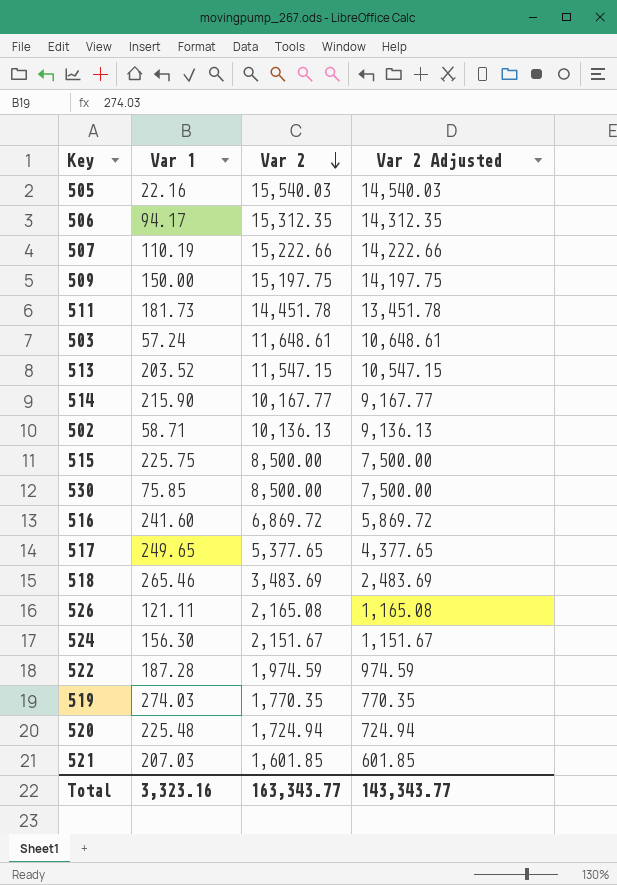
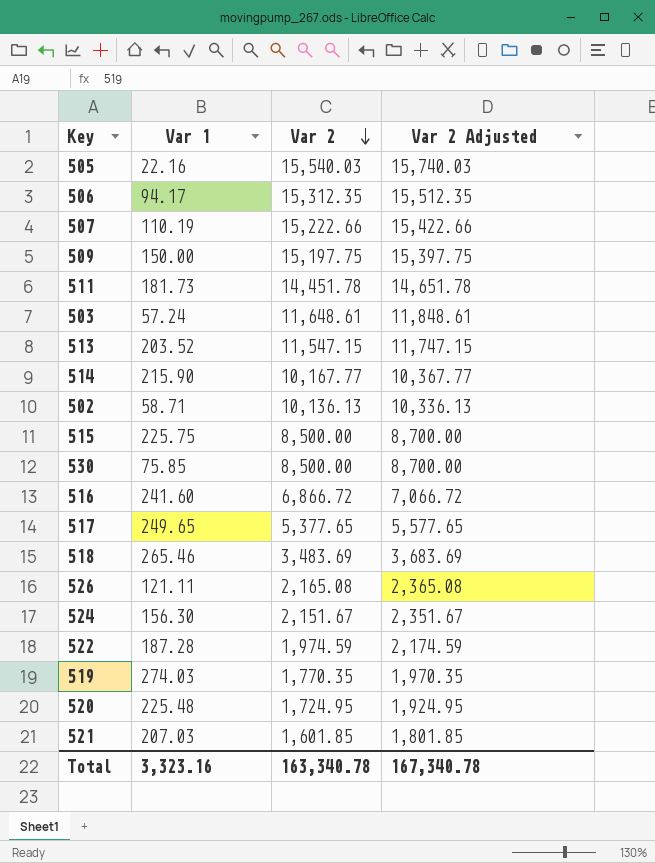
column Var 2 Adjusted | formula: [Var 2] - 1000 -> [Var 2] + 200
516 | Var 2: 6,869.72 -> 6,866.72
520 | Var 2: 1,724.94 -> 1,724.95
Total | Var 2: 163,343.77 -> 163,340.78
Total | Var 2 Adjusted: 143,343.77 -> 167,340.78

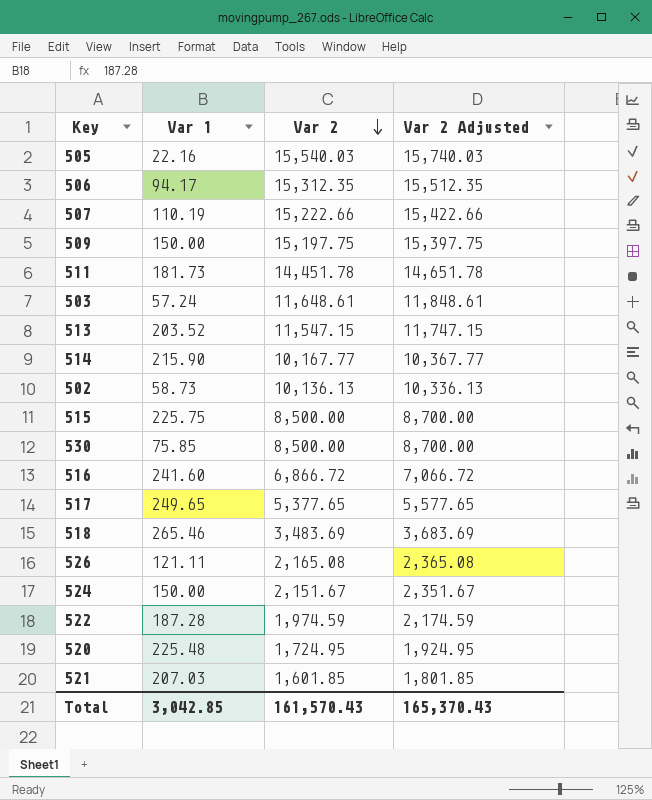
row 519: 274.03 | 1,770.35 | 1,970.35 -> none
502 | Var 1: 58.71 -> 58.73
524 | Var 1: 156.30 -> 150.00
Total | Var 1: 3,323.16 -> 3,042.85
Total | Var 2: 163,340.78 -> 161,570.43
Total | Var 2 Adjusted: 167,340.78 -> 165,370.43

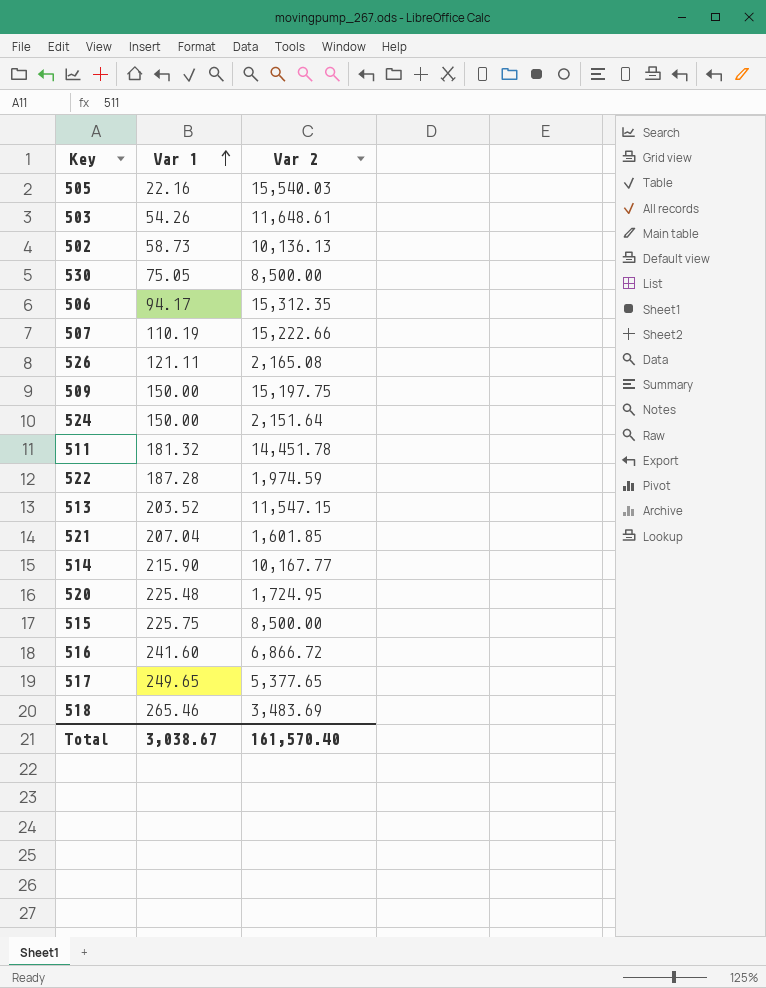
row order: Var 2 descending -> Var 1 ascending
column Var 2 Adjusted | formula: [Var 2] + 200 -> none
503 | Var 1: 57.24 -> 54.26
530 | Var 1: 75.85 -> 75.05
524 | Var 2: 2,151.67 -> 2,151.64
511 | Var 1: 181.73 -> 181.32
521 | Var 1: 207.03 -> 207.04
Total | Var 1: 3,042.85 -> 3,038.67
Total | Var 2: 161,570.43 -> 161,570.40

